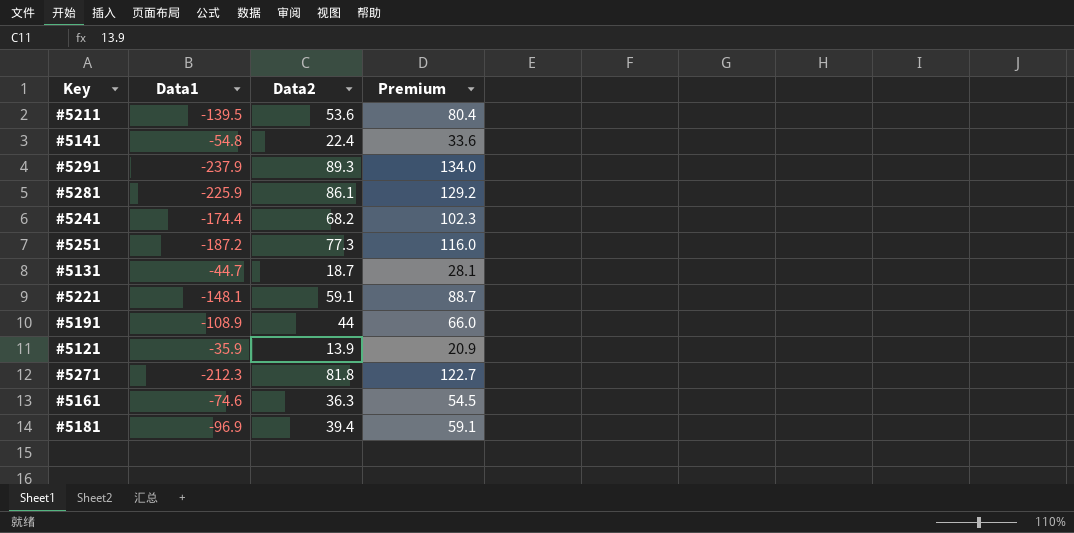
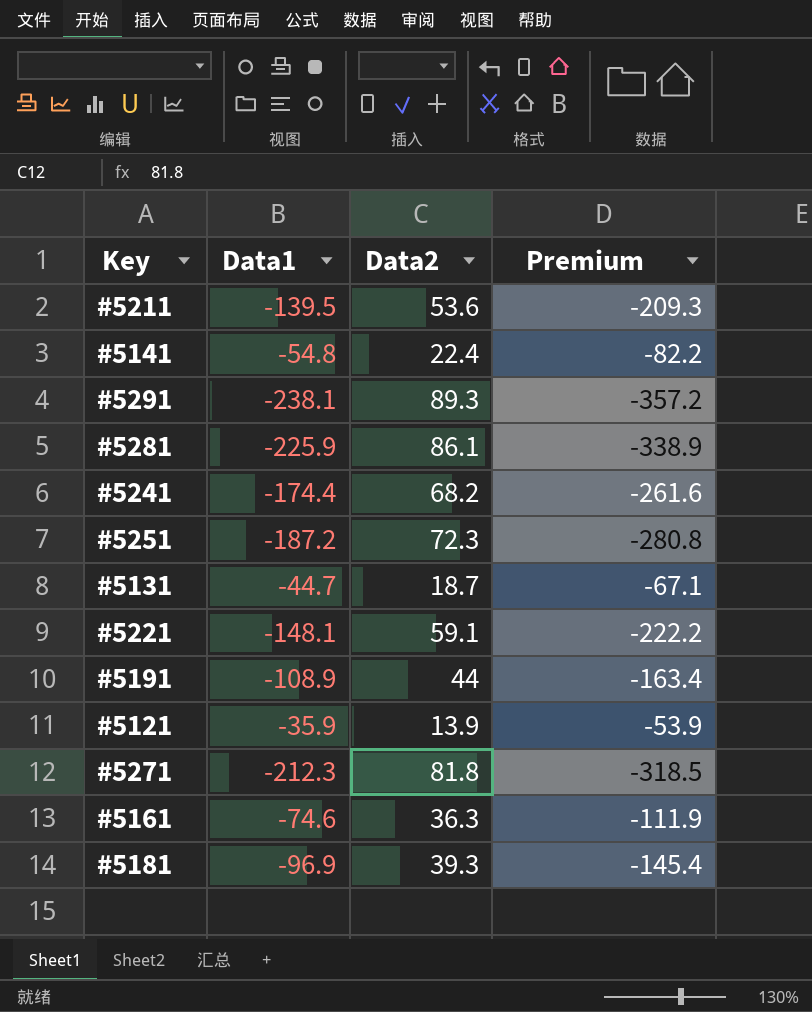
column Premium | formula: [Data2] * 1.5 -> [Data1] * 1.5
#5291 | Data1: -237.9 -> -238.1
#5251 | Data2: 77.3 -> 72.3
#5181 | Data2: 39.4 -> 39.3

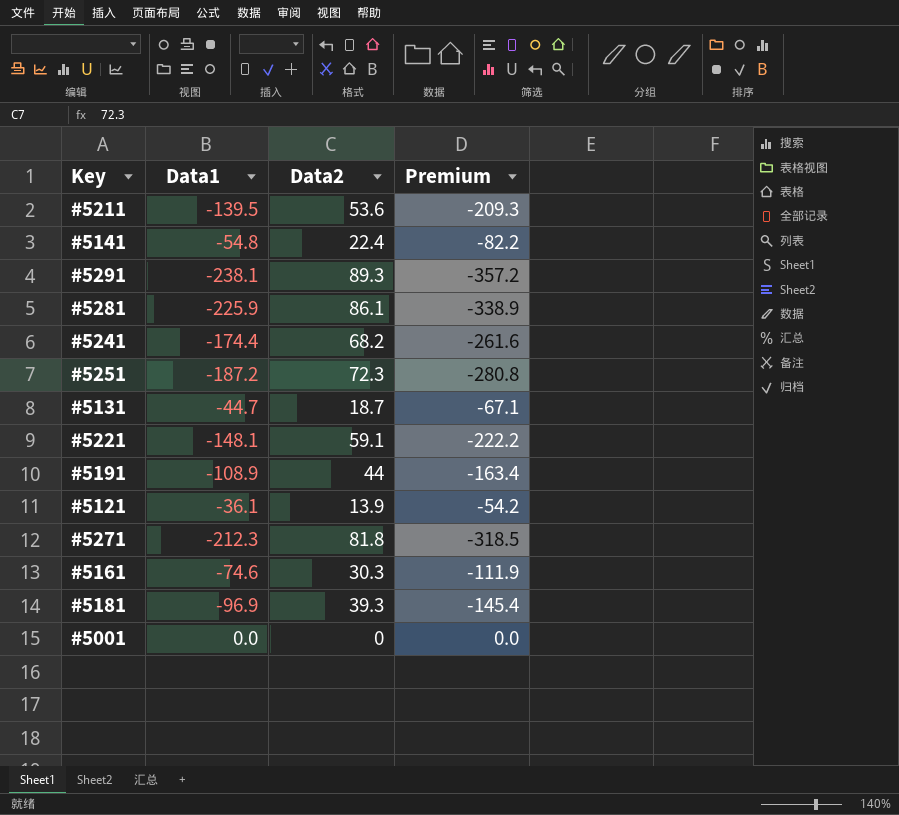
#5121 | Data1: -35.9 -> -36.1
#5121 | Premium: -53.9 -> -54.2
#5161 | Data2: 36.3 -> 30.3
row #5001: none -> 0.0 | 0 | 0.0

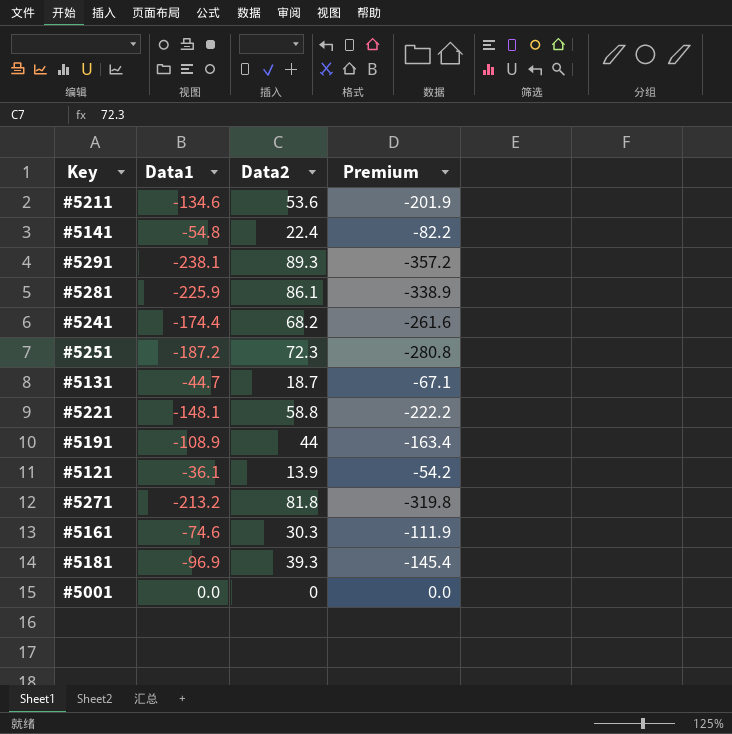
#5211 | Data1: -139.5 -> -134.6
#5211 | Premium: -209.3 -> -201.9
#5221 | Data2: 59.1 -> 58.8
#5271 | Data1: -212.3 -> -213.2
#5271 | Premium: -318.5 -> -319.8

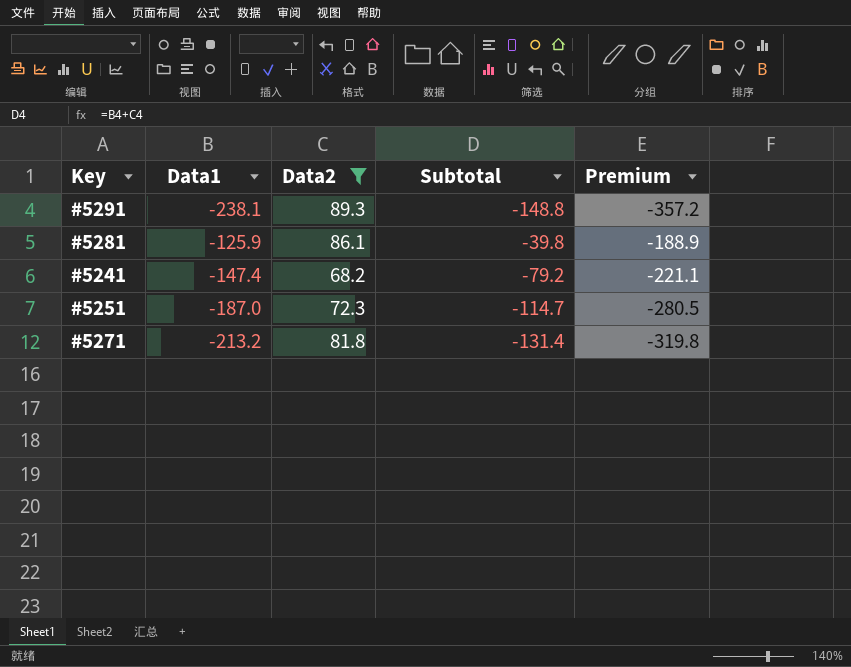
filter: none -> Data2 >= 68.2
column Subtotal | formula: none -> [Data1] + [Data2]
#5281 | Data1: -225.9 -> -125.9
#5281 | Premium: -338.9 -> -188.9
#5241 | Data1: -174.4 -> -147.4
#5241 | Premium: -261.6 -> -221.1
#5251 | Data1: -187.2 -> -187.0
#5251 | Premium: -280.8 -> -280.5

